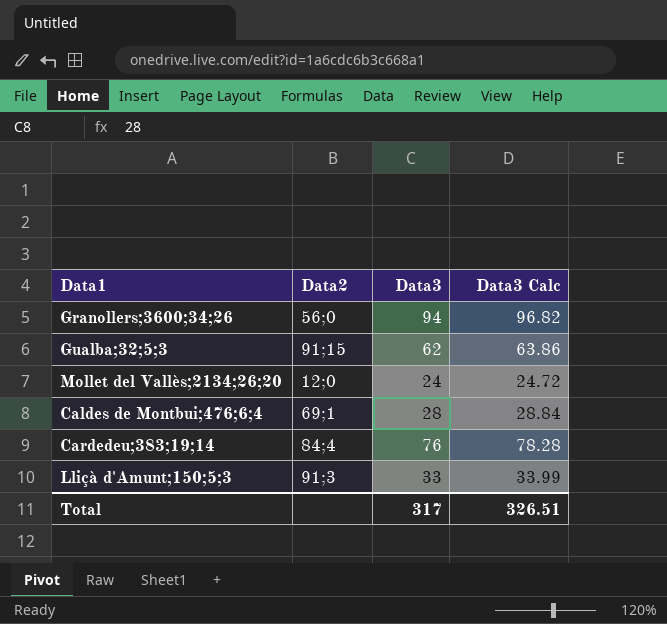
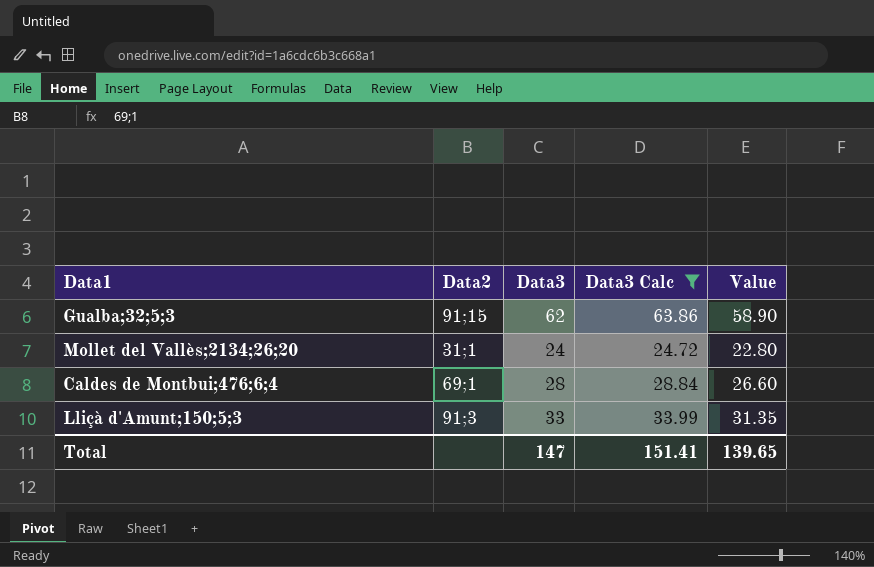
filter: none -> Data3 Calc <= 63.86
column Value | formula: none -> [Data3] * 0.95
Mollet del Vallès;2134;26;20 | Data2: 12;0 -> 31;1
Total | Data3: 317 -> 147
Total | Data3 Calc: 326.51 -> 151.41

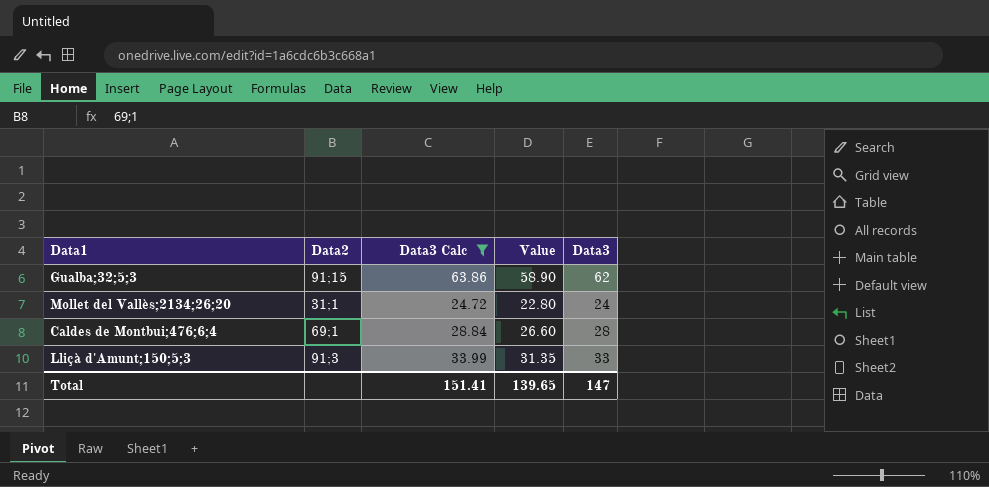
column Data3 | position: 3 -> 5

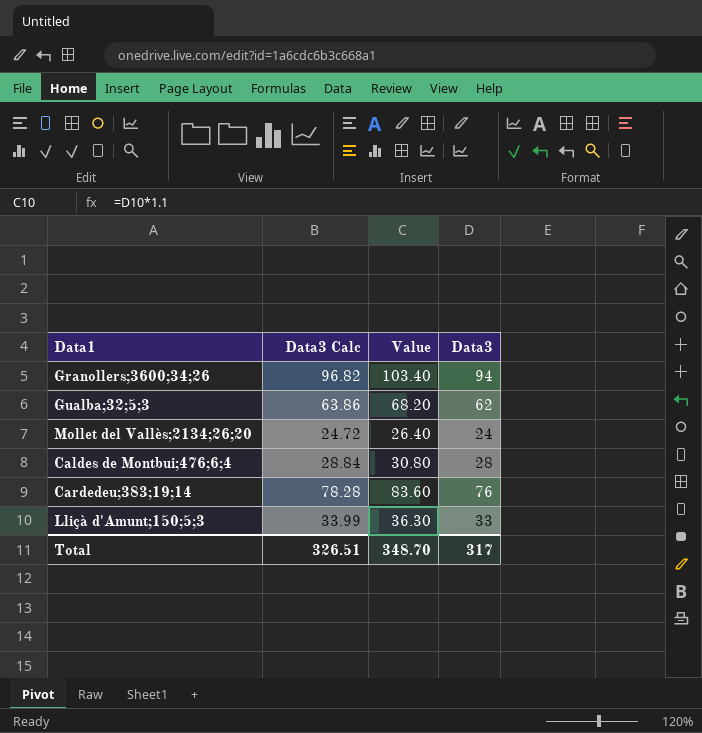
filter: Data3 Calc <= 63.86 -> none
column Data2 | position: 2 -> none
column Value | formula: [Data3] * 0.95 -> [Data3] * 1.1
Total | Data3 Calc: 151.41 -> 326.51
Total | Value: 139.65 -> 348.70
Total | Data3: 147 -> 317

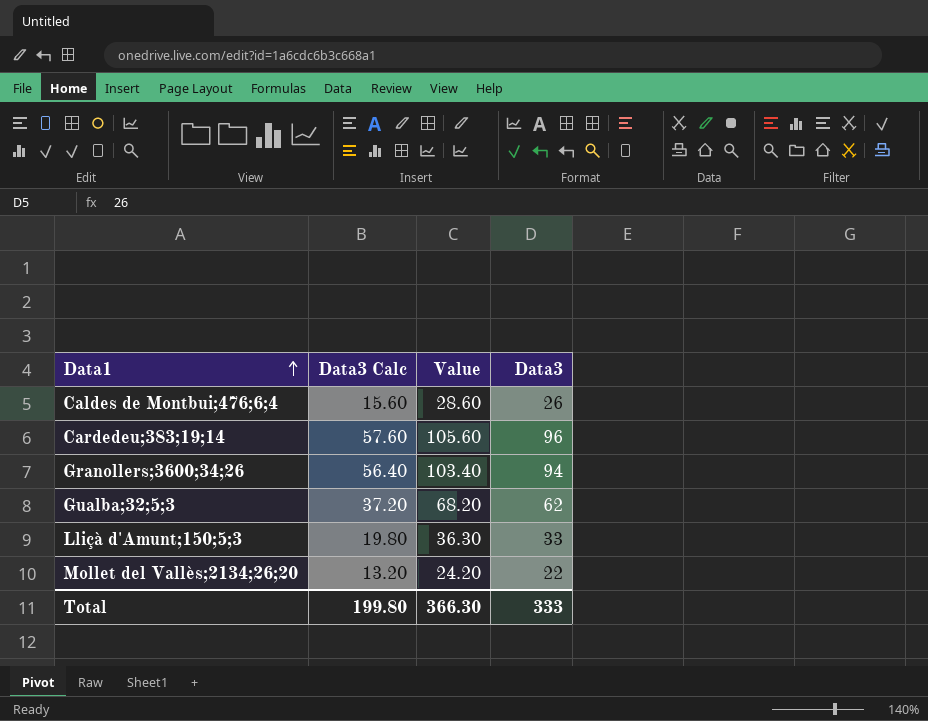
row order: none -> Data1 ascending
column Data3 Calc | formula: [Data3] * 1.03 -> [Data3] * 0.6
Caldes de Montbui;476;6;4 | Value: 30.80 -> 28.60
Caldes de Montbui;476;6;4 | Data3: 28 -> 26
Cardedeu;383;19;14 | Value: 83.60 -> 105.60
Cardedeu;383;19;14 | Data3: 76 -> 96
Mollet del Vallès;2134;26;20 | Value: 26.40 -> 24.20
Mollet del Vallès;2134;26;20 | Data3: 24 -> 22
Total | Data3 Calc: 326.51 -> 199.80
Total | Value: 348.70 -> 366.30
Total | Data3: 317 -> 333

